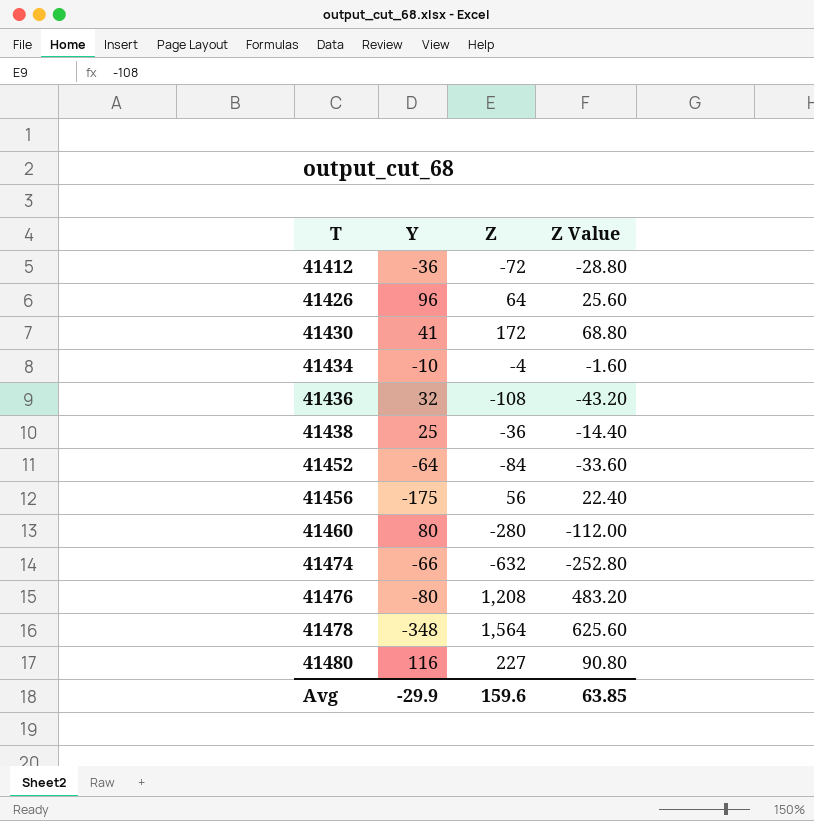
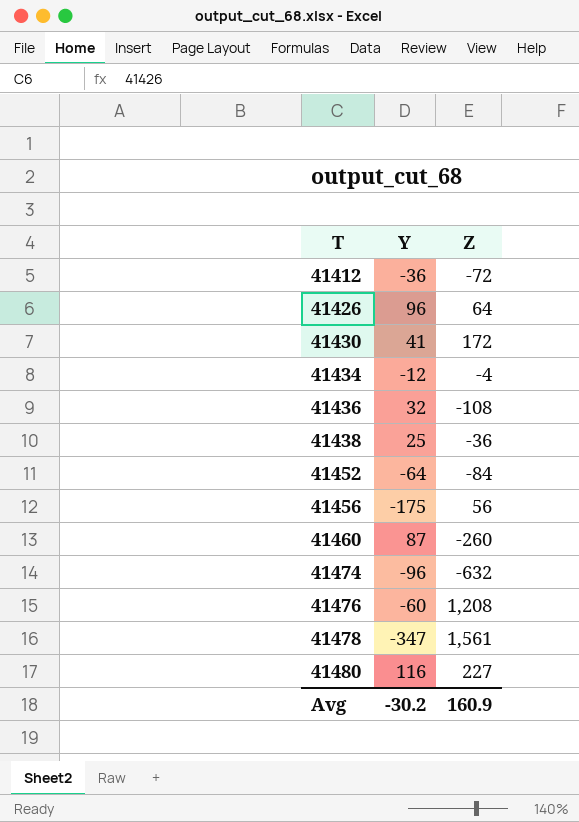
column Z Value | formula: [Z] * 0.4 -> none
41434 | Y: -10 -> -12
41460 | Y: 80 -> 87
41460 | Z: -280 -> -260
41474 | Y: -66 -> -96
41476 | Y: -80 -> -60
41478 | Y: -348 -> -347
41478 | Z: 1,564 -> 1,561
Avg | Y: -29.9 -> -30.2
Avg | Z: 159.6 -> 160.9

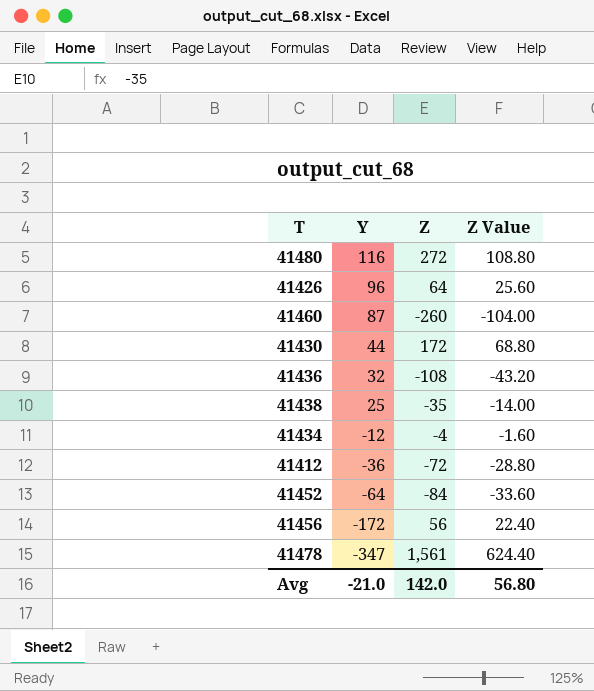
row order: T ascending -> Y descending
column Z Value | formula: none -> [Z] * 0.4
row 41474: -96 | -632 -> none
row 41476: -60 | 1,208 -> none
41480 | Z: 227 -> 272
41430 | Y: 41 -> 44
41438 | Z: -36 -> -35
41456 | Y: -175 -> -172
Avg | Y: -30.2 -> -21.0
Avg | Z: 160.9 -> 142.0

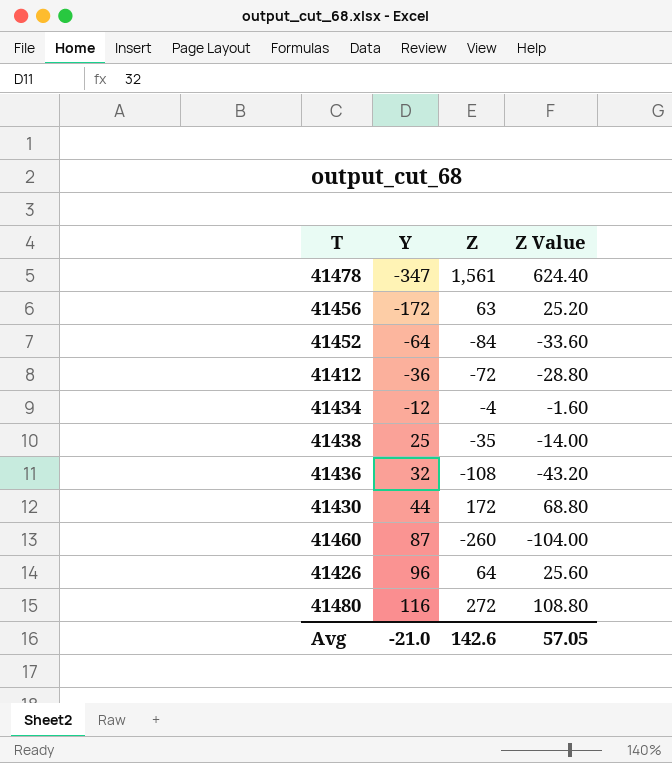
row order: Y descending -> Y ascending
41456 | Z: 56 -> 63
41456 | Z Value: 22.40 -> 25.20
Avg | Z: 142.0 -> 142.6
Avg | Z Value: 56.80 -> 57.05

